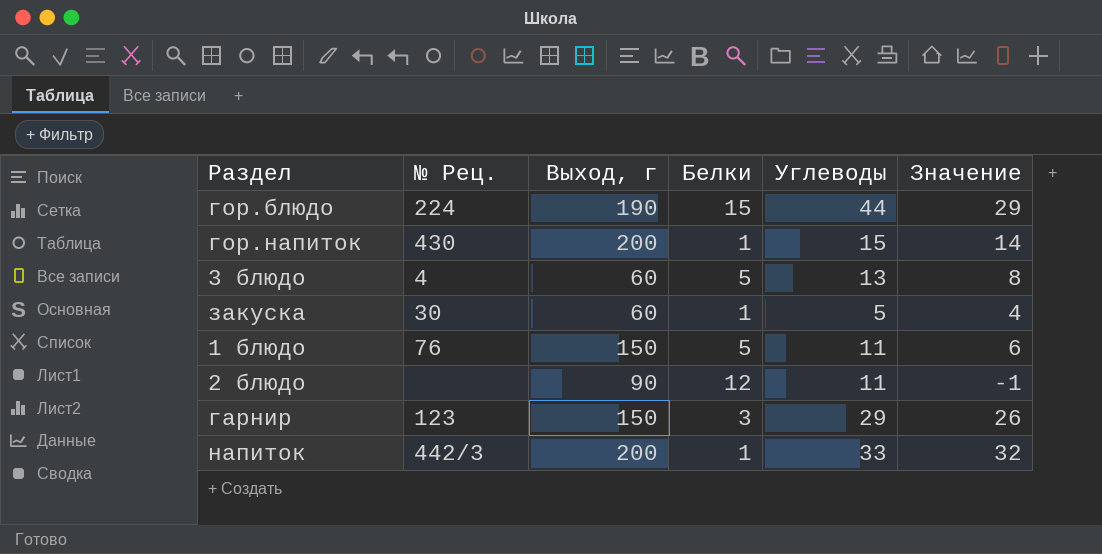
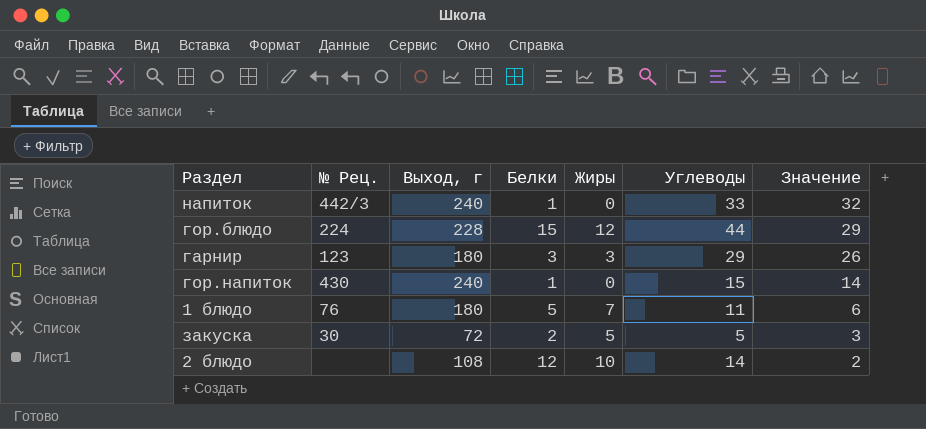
row order: none -> Значение descending
column Жиры | position: none -> 5
row 3 блюдо: 4 | 60 | 5 | 13 | 8 -> none
напиток | Выход, г: 200 -> 240
гор.блюдо | Выход, г: 190 -> 228
гарнир | Выход, г: 150 -> 180
гор.напиток | Выход, г: 200 -> 240
1 блюдо | Выход, г: 150 -> 180
закуска | Выход, г: 60 -> 72
закуска | Белки: 1 -> 2
закуска | Значение: 4 -> 3
2 блюдо | Выход, г: 90 -> 108
2 блюдо | Углеводы: 11 -> 14
2 блюдо | Значение: -1 -> 2

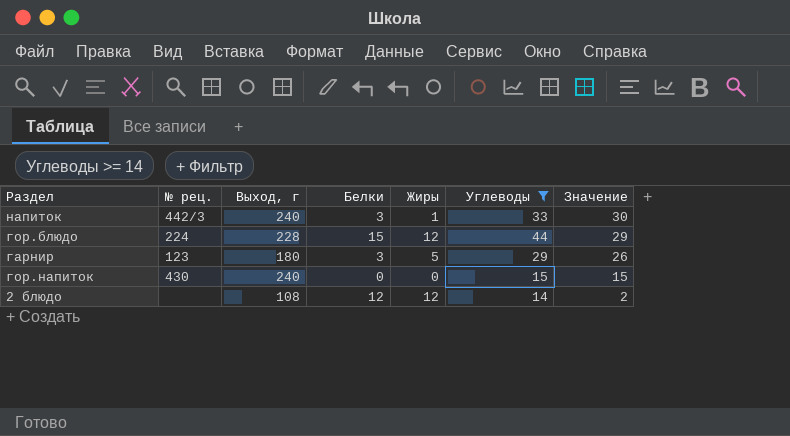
filter: none -> Углеводы >= 14
column name: № Рец. -> № рец.
напиток | Белки: 1 -> 3
напиток | Жиры: 0 -> 1
напиток | Значение: 32 -> 30
гарнир | Жиры: 3 -> 5
гор.напиток | Белки: 1 -> 0
гор.напиток | Значение: 14 -> 15
2 блюдо | Жиры: 10 -> 12

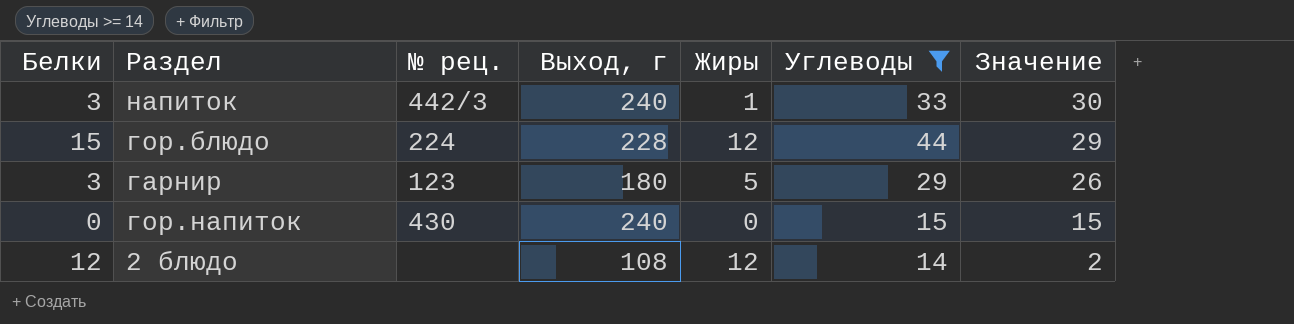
column Белки | position: 4 -> 1

